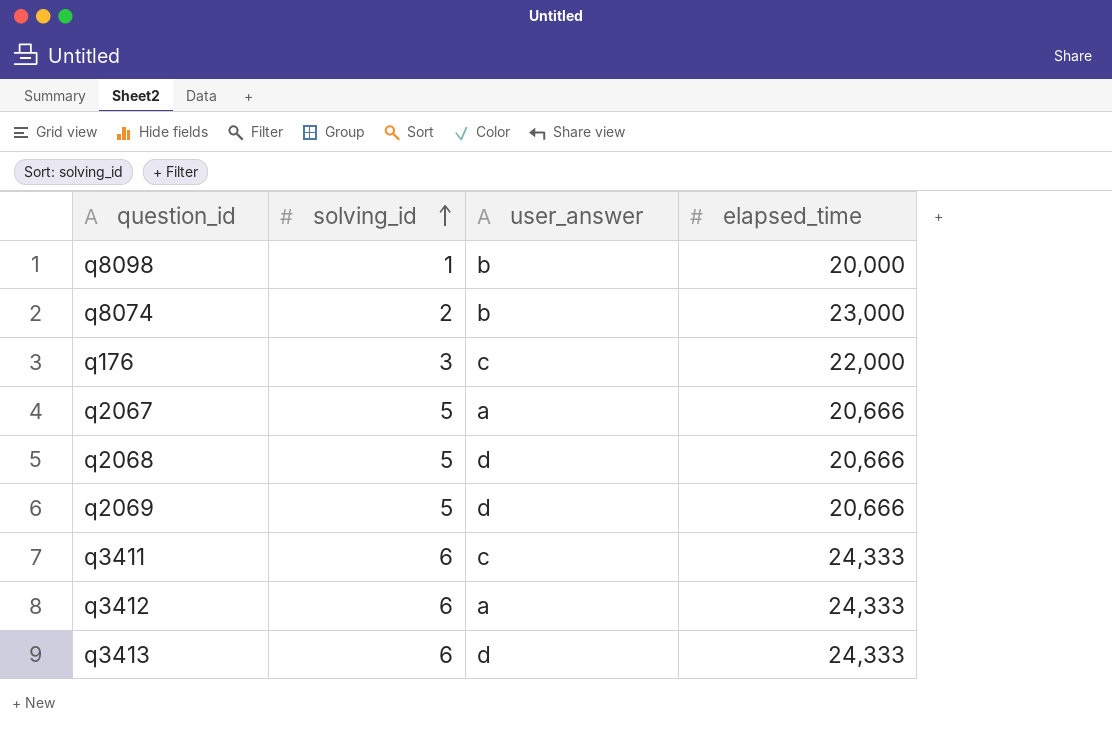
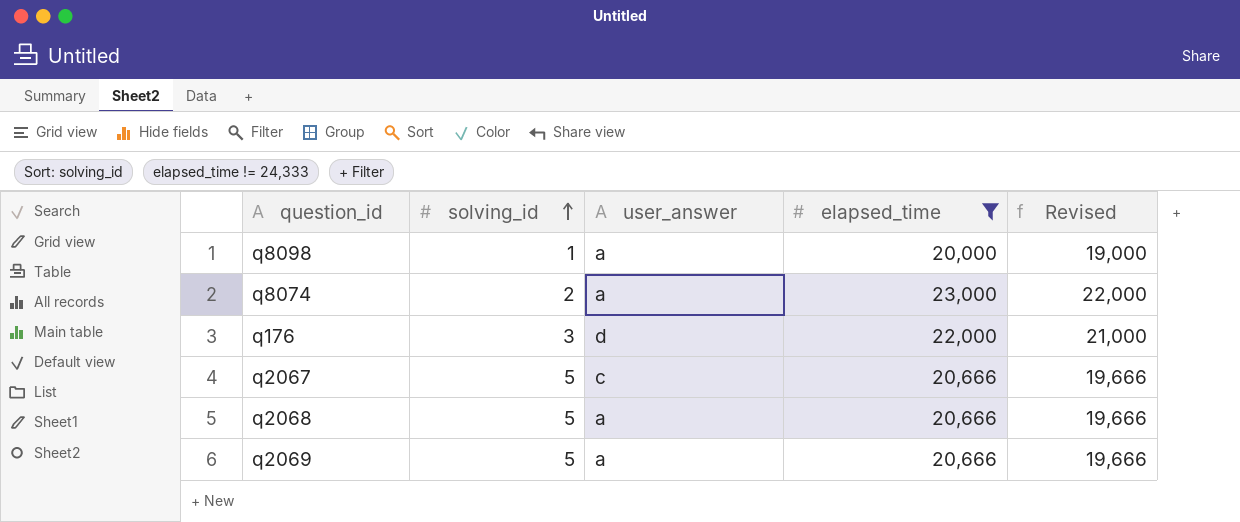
filter: none -> elapsed_time != 24,333
column Revised | formula: none -> [elapsed_time] - 1000
q8098 | user_answer: b -> a
q8074 | user_answer: b -> a
q176 | user_answer: c -> d
q2067 | user_answer: a -> c
q2068 | user_answer: d -> a
q2069 | user_answer: d -> a

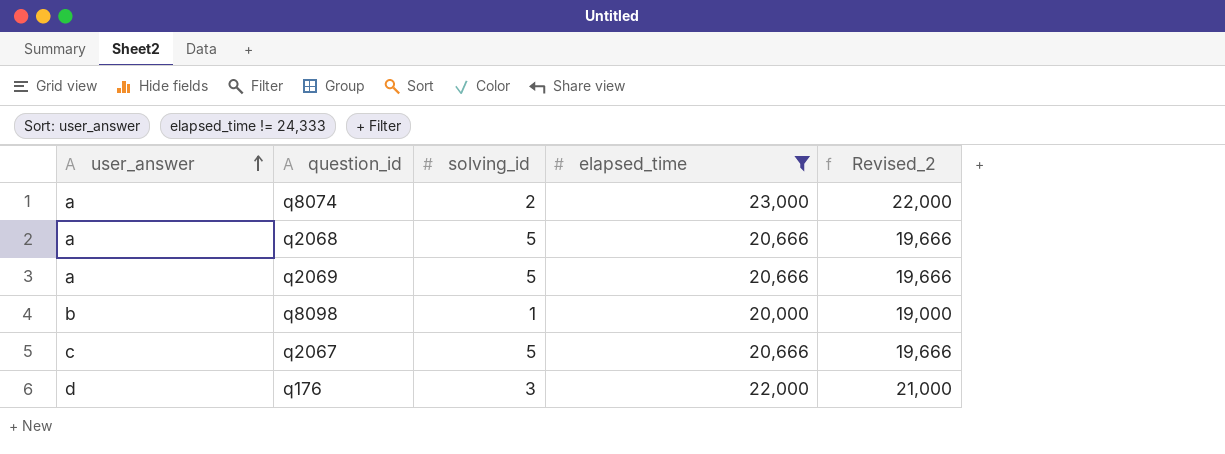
row order: solving_id ascending -> user_answer ascending
column user_answer | position: 3 -> 1
column name: Revised -> Revised_2
q8098 | user_answer: a -> b

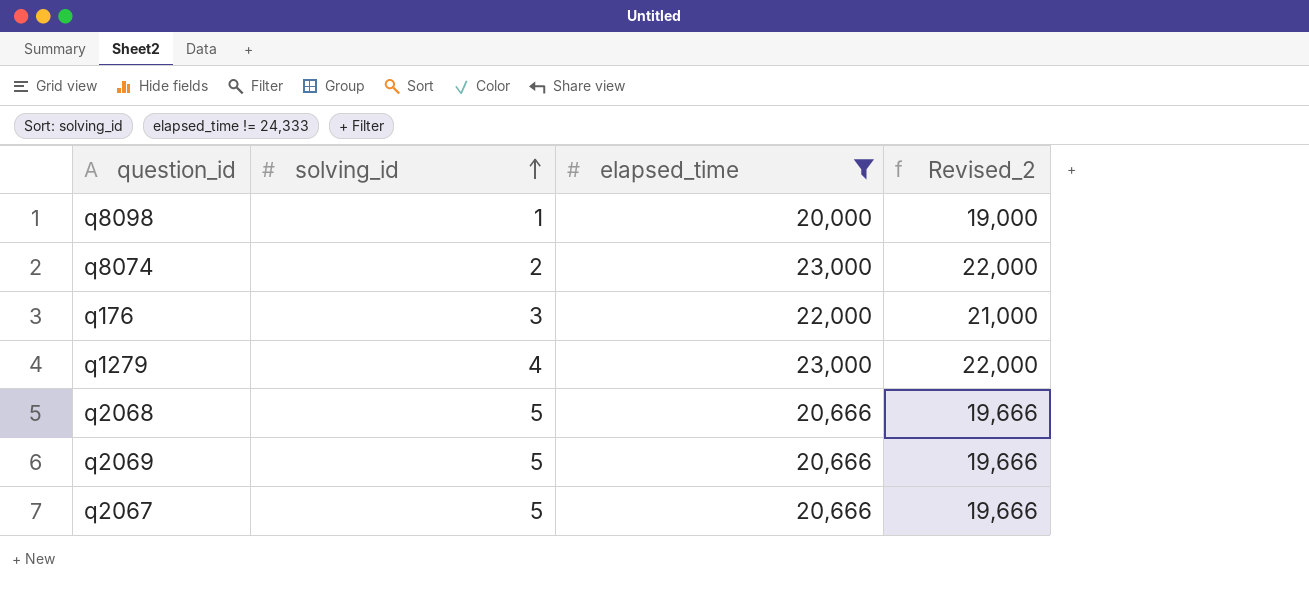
row order: user_answer ascending -> solving_id ascending
column user_answer | position: 1 -> none
row q1279: none -> 4 | 23,000 | 22,000

